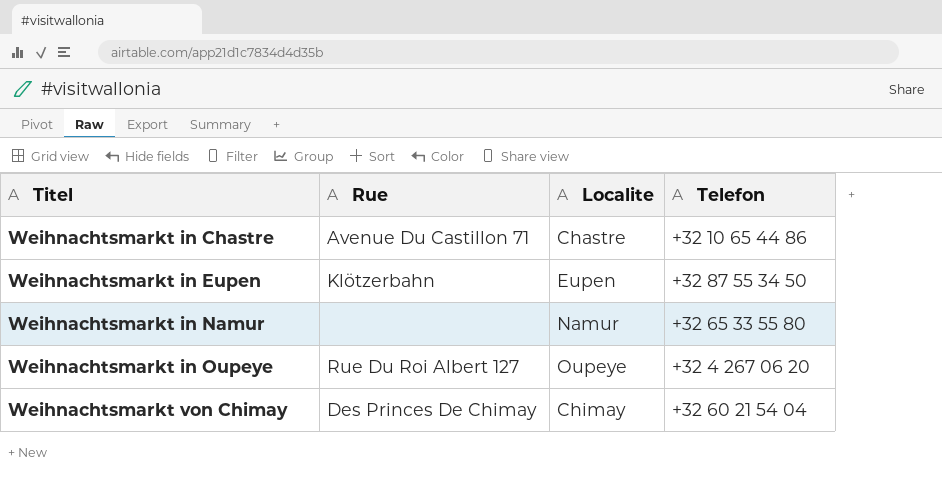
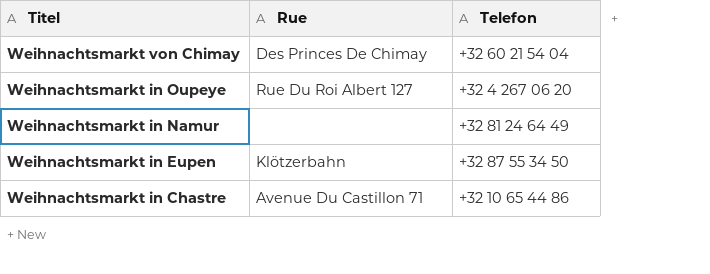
row order: Titel ascending -> Titel descending
column Localite | position: 3 -> none
Weihnachtsmarkt in Namur | Telefon: +32 65 33 55 80 -> +32 81 24 64 49

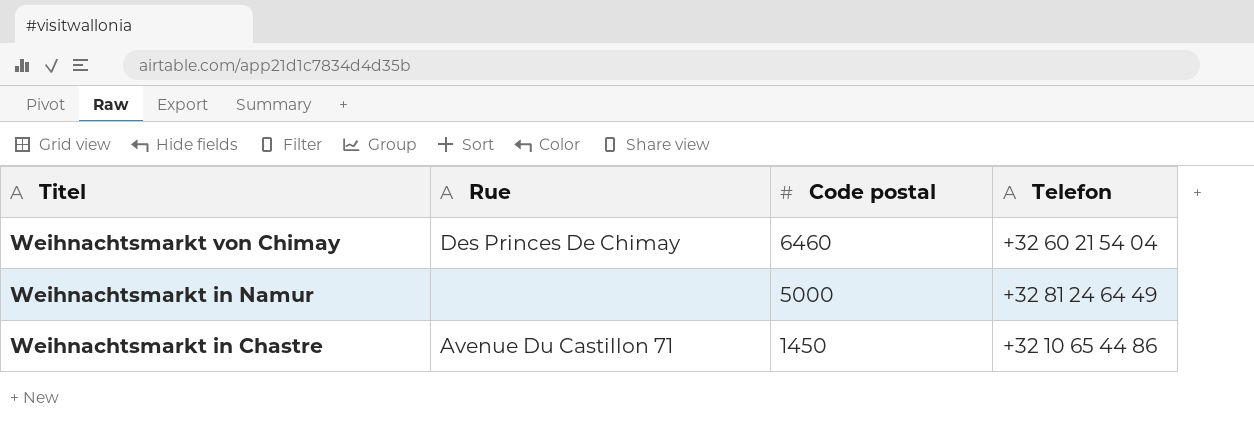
column Code postal | position: none -> 3
row Weihnachtsmarkt in Oupeye: Rue Du Roi Albert 127 | +32 4 267 06 20 -> none
row Weihnachtsmarkt in Eupen: Klötzerbahn | +32 87 55 34 50 -> none

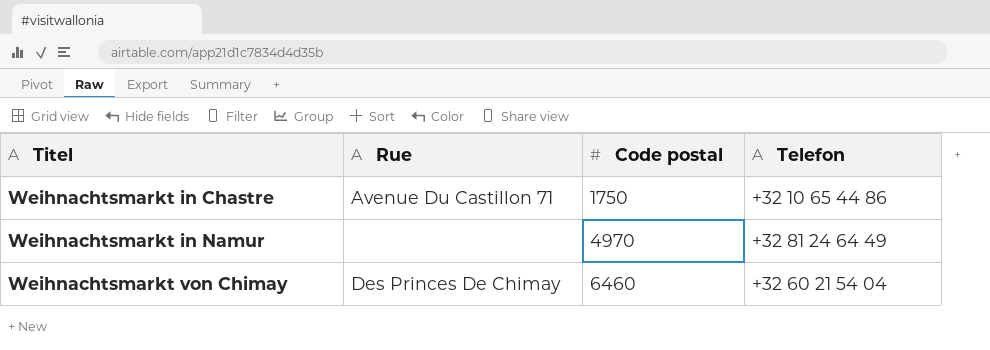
row order: Titel descending -> Titel ascending
Weihnachtsmarkt in Chastre | Code postal: 1450 -> 1750
Weihnachtsmarkt in Namur | Code postal: 5000 -> 4970

